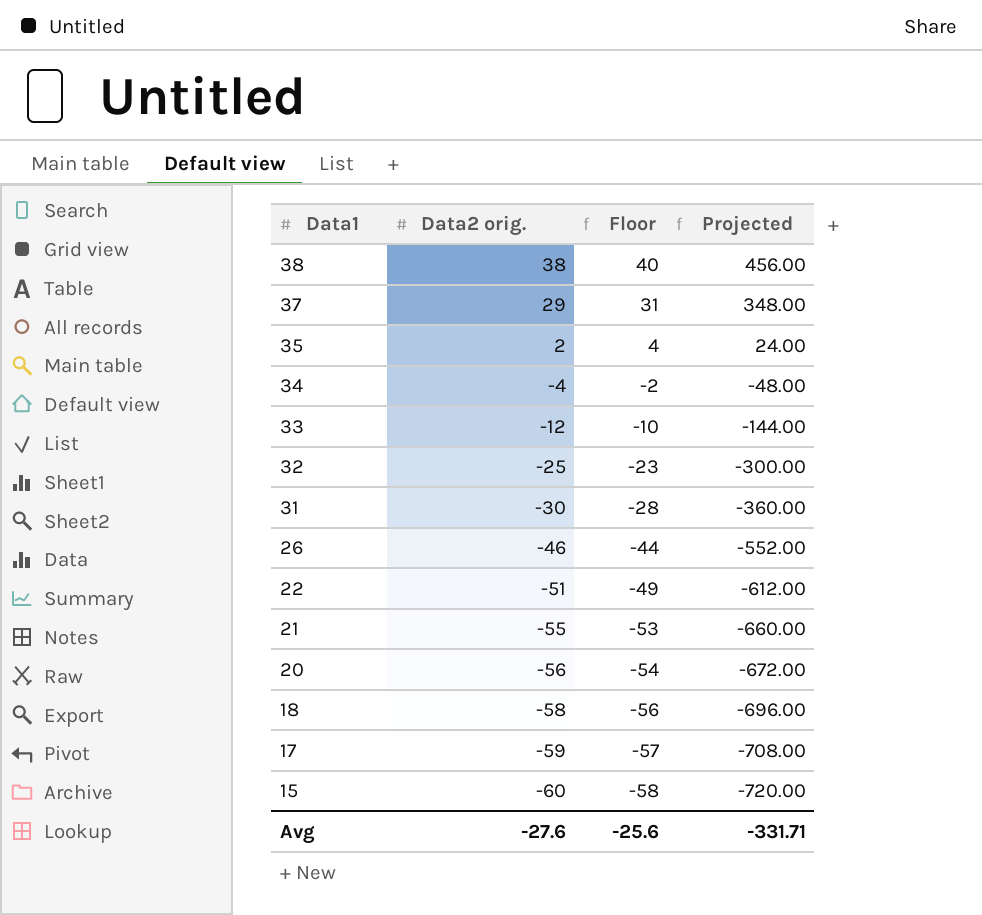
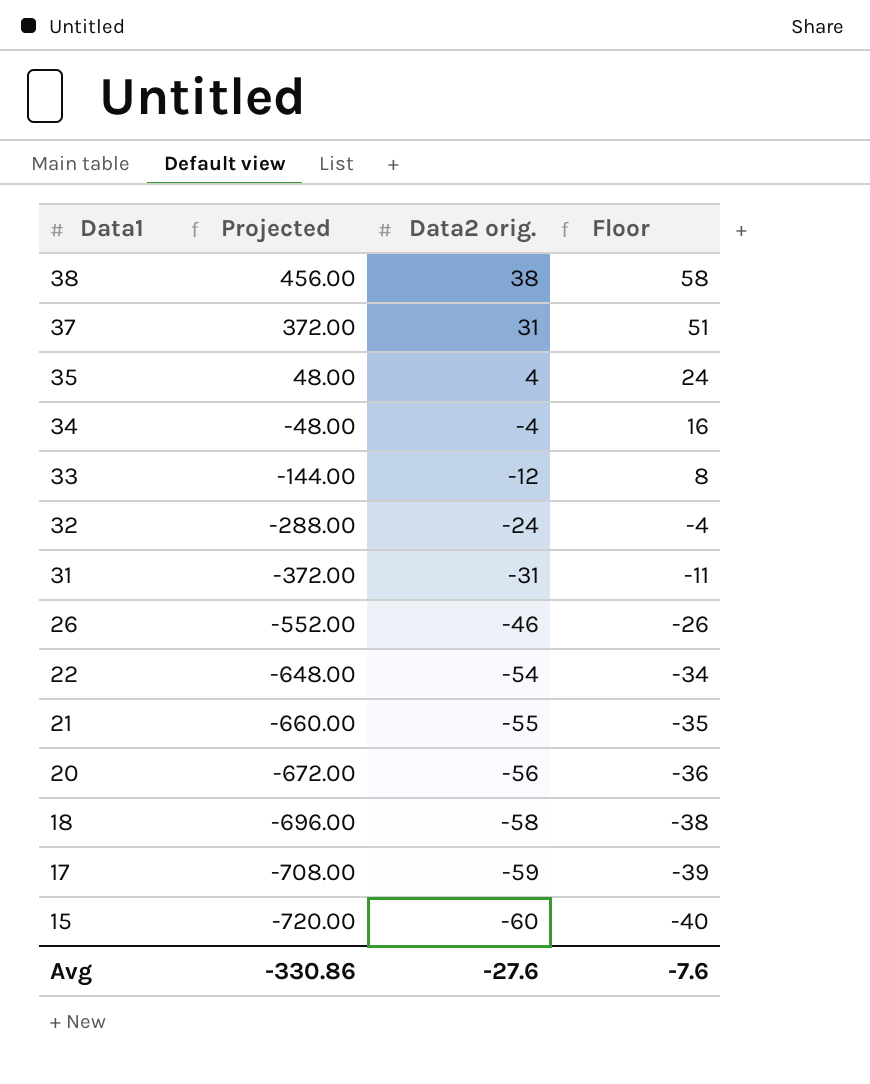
column Projected | position: 4 -> 2
column Floor | formula: [Data2 orig.] + 2 -> [Data2 orig.] + 20
37 | Projected: 348.00 -> 372.00
37 | Data2 orig.: 29 -> 31
35 | Projected: 24.00 -> 48.00
35 | Data2 orig.: 2 -> 4
32 | Projected: -300.00 -> -288.00
32 | Data2 orig.: -25 -> -24
31 | Projected: -360.00 -> -372.00
31 | Data2 orig.: -30 -> -31
22 | Projected: -612.00 -> -648.00
22 | Data2 orig.: -51 -> -54
Avg | Projected: -331.71 -> -330.86
Avg | Floor: -25.6 -> -7.6

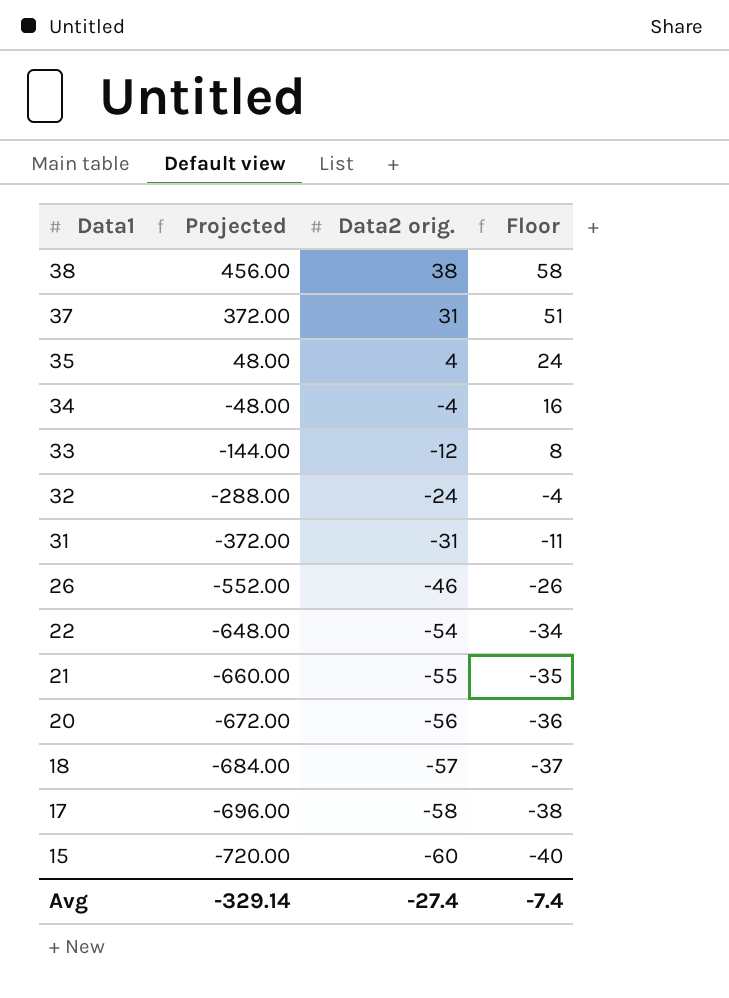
18 | Projected: -696.00 -> -684.00
18 | Data2 orig.: -58 -> -57
18 | Floor: -38 -> -37
17 | Projected: -708.00 -> -696.00
17 | Data2 orig.: -59 -> -58
17 | Floor: -39 -> -38
Avg | Projected: -330.86 -> -329.14
Avg | Data2 orig.: -27.6 -> -27.4
Avg | Floor: -7.6 -> -7.4

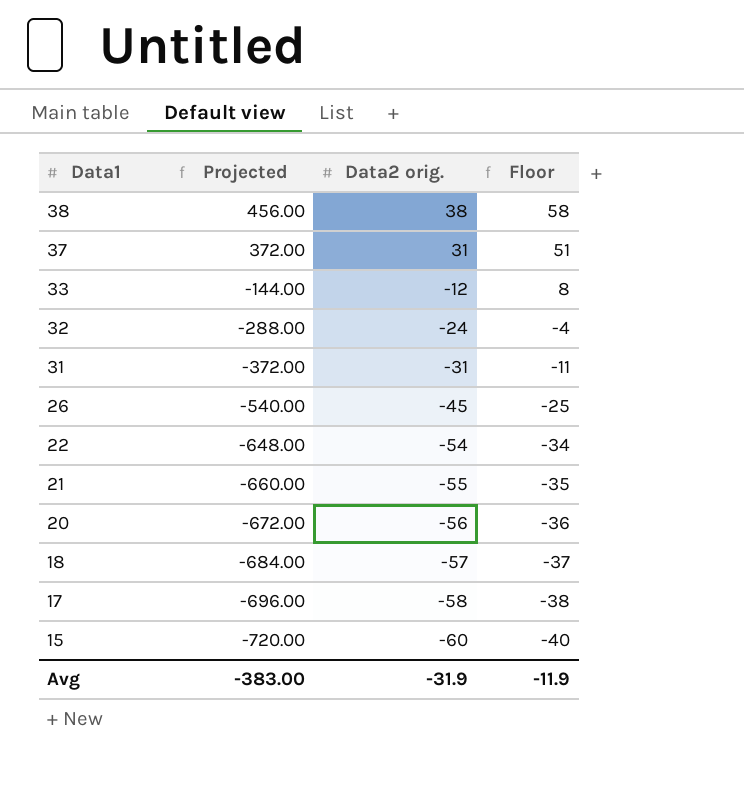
row 35: 48.00 | 4 | 24 -> none
row 34: -48.00 | -4 | 16 -> none
26 | Projected: -552.00 -> -540.00
26 | Data2 orig.: -46 -> -45
26 | Floor: -26 -> -25
Avg | Projected: -329.14 -> -383.00
Avg | Data2 orig.: -27.4 -> -31.9
Avg | Floor: -7.4 -> -11.9

